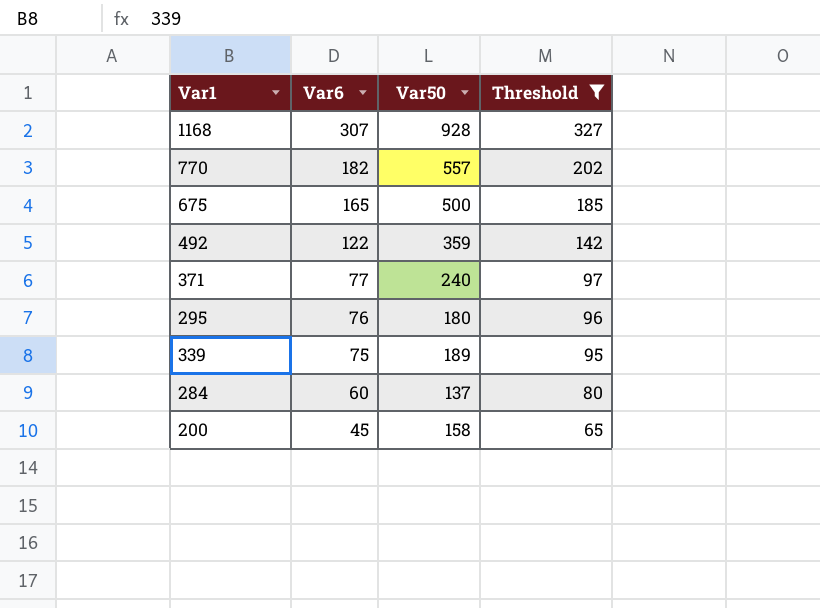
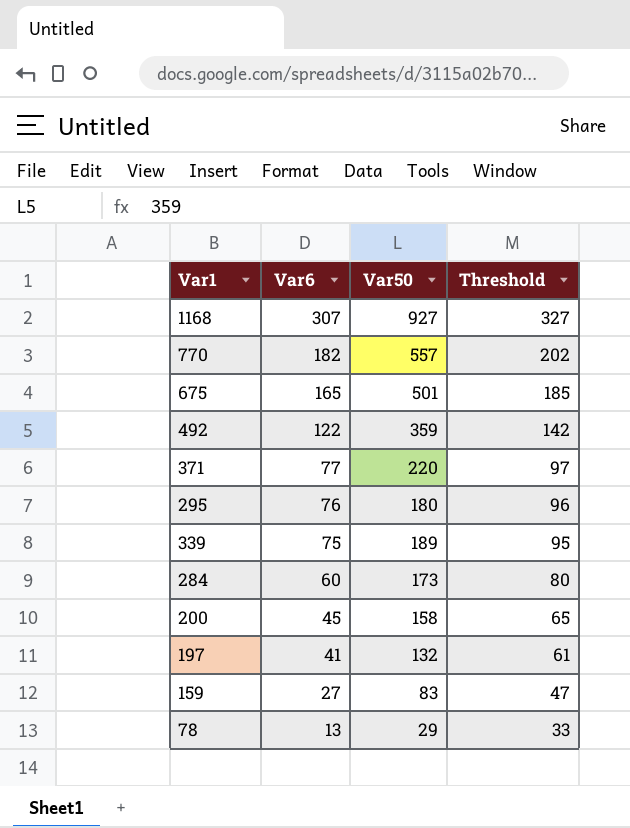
filter: Threshold >= 65 -> none
1168 | Var50: 928 -> 927
675 | Var50: 500 -> 501
371 | Var50: 240 -> 220
284 | Var50: 137 -> 173

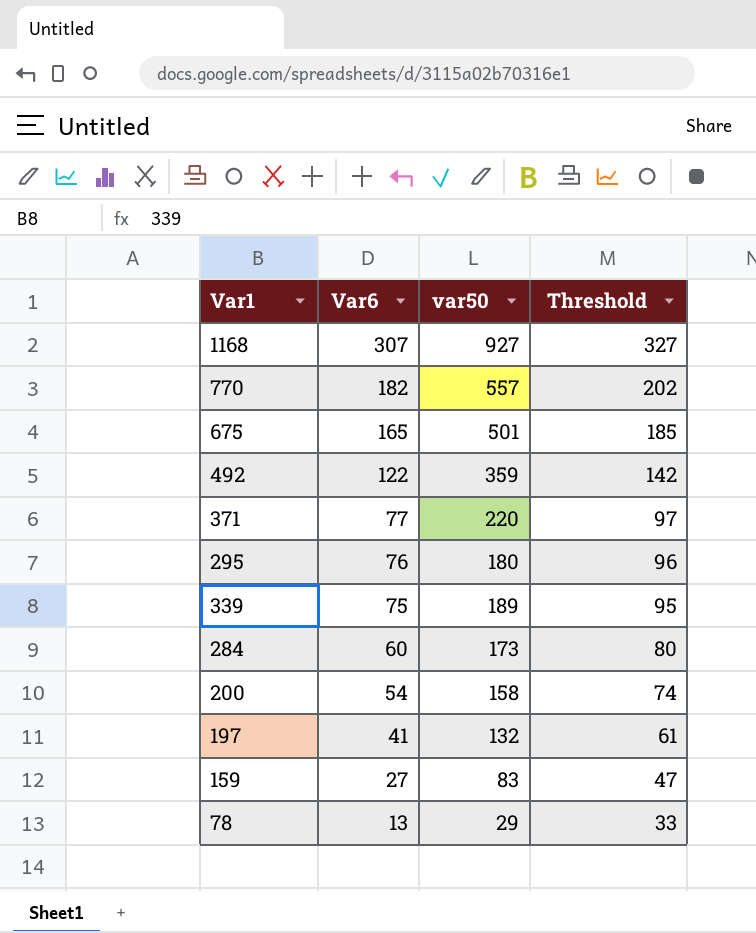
column name: Var50 -> var50
200 | Var6: 45 -> 54
200 | Threshold: 65 -> 74

